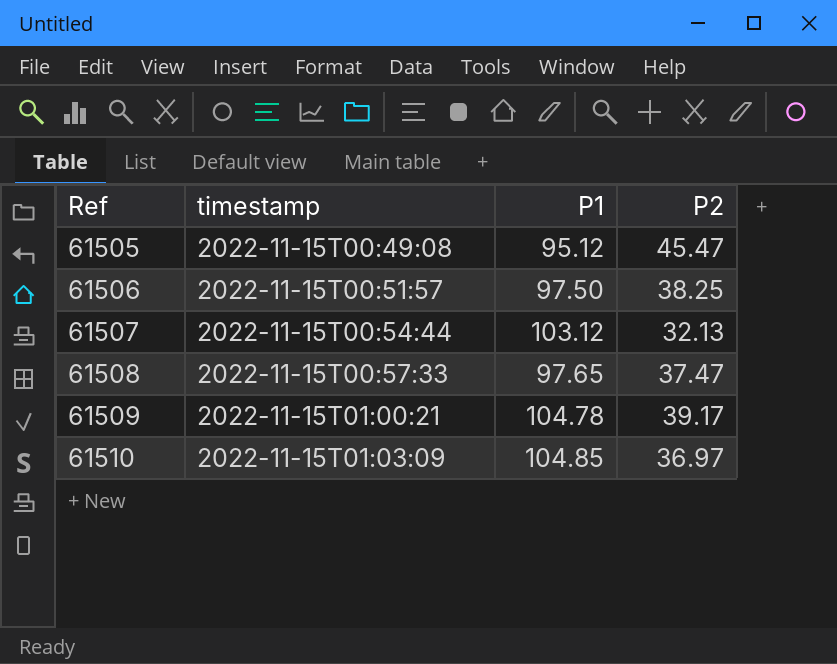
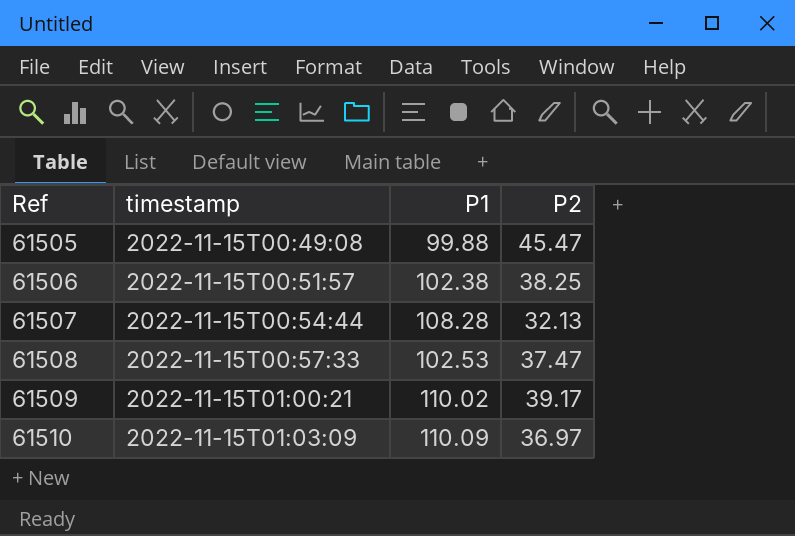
61505 | P1: 95.12 -> 99.88
61506 | P1: 97.50 -> 102.38
61507 | P1: 103.12 -> 108.28
61508 | P1: 97.65 -> 102.53
61509 | P1: 104.78 -> 110.02
61510 | P1: 104.85 -> 110.09

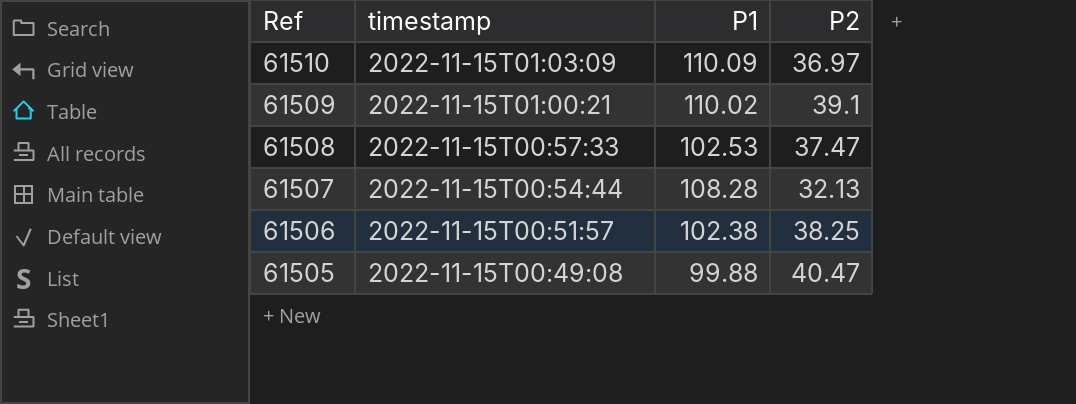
row order: Ref ascending -> Ref descending
61509 | P2: 39.17 -> 39.1
61505 | P2: 45.47 -> 40.47

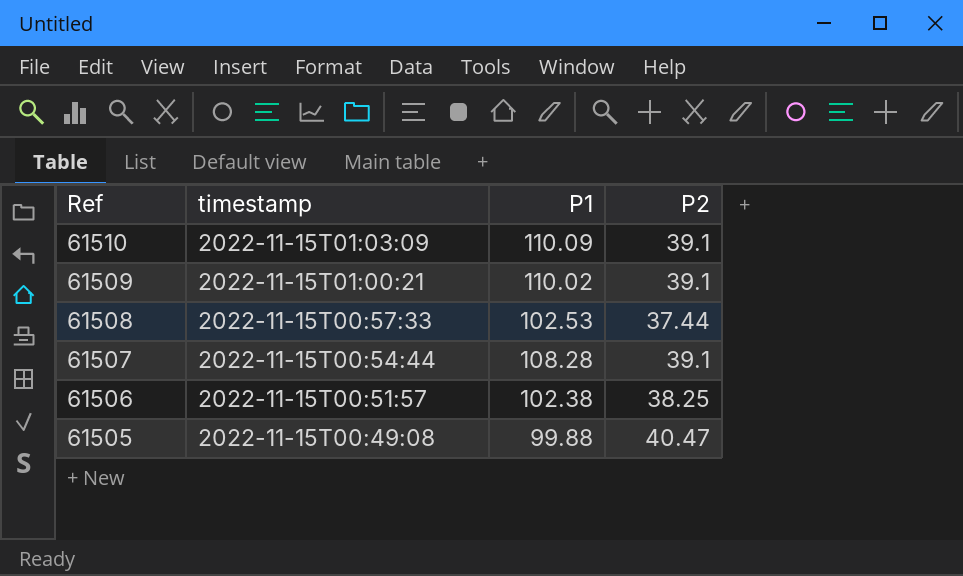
61510 | P2: 36.97 -> 39.1
61508 | P2: 37.47 -> 37.44
61507 | P2: 32.13 -> 39.1

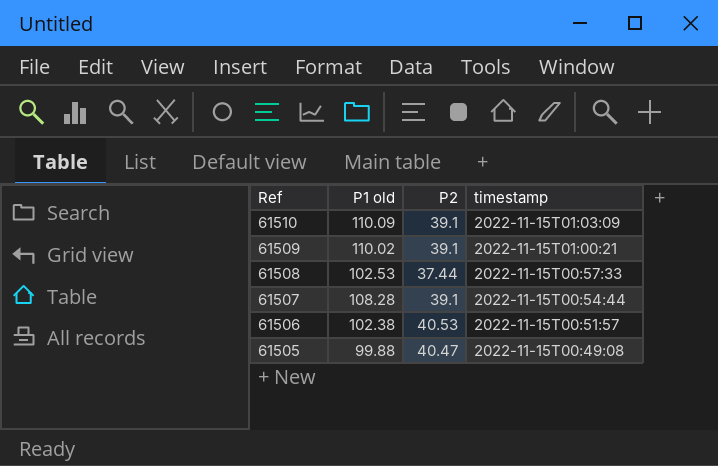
column name: P1 -> P1 old
column timestamp | position: 2 -> 4
61506 | P2: 38.25 -> 40.53

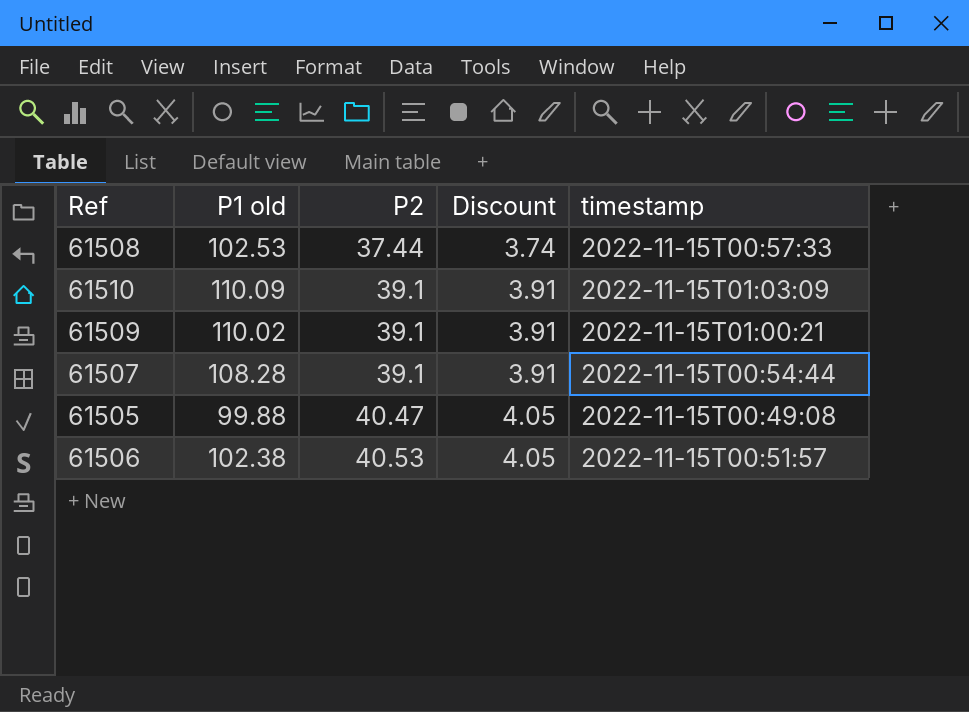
row order: Ref descending -> P2 ascending
column Discount | formula: none -> [P2] * 0.1

